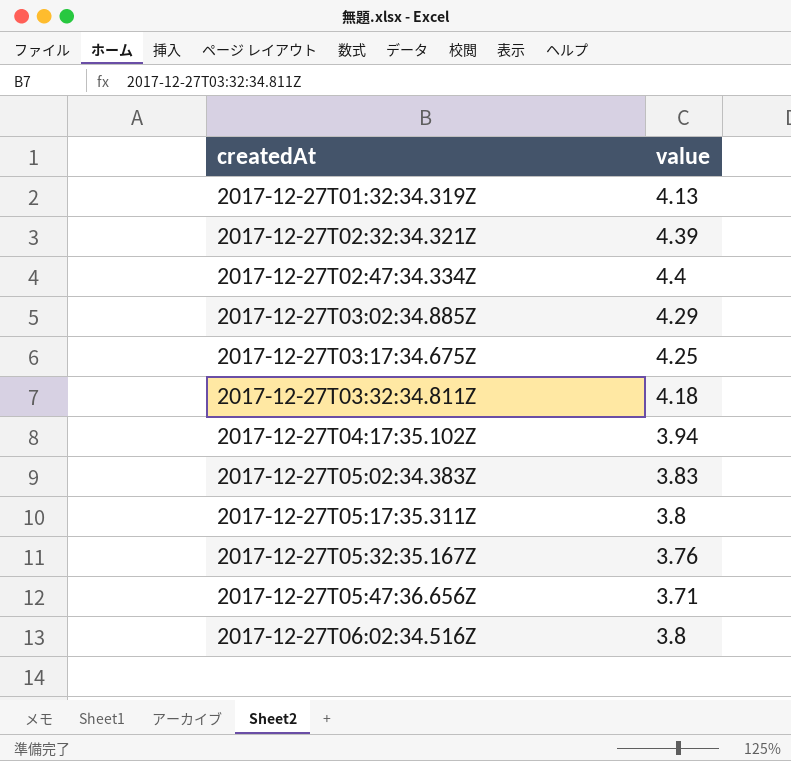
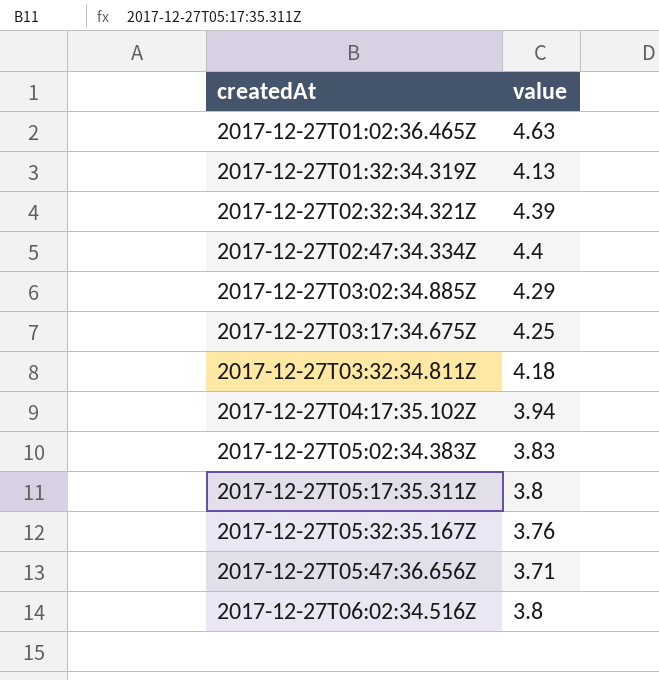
row 2017-12-27T01:02:36.465Z: none -> 4.63

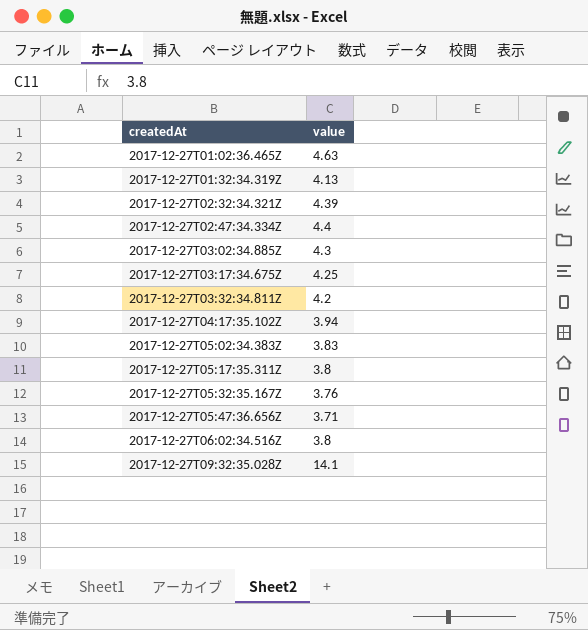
2017-12-27T03:02:34.885Z | value: 4.29 -> 4.3
2017-12-27T03:32:34.811Z | value: 4.18 -> 4.2
row 2017-12-27T09:32:35.028Z: none -> 14.1

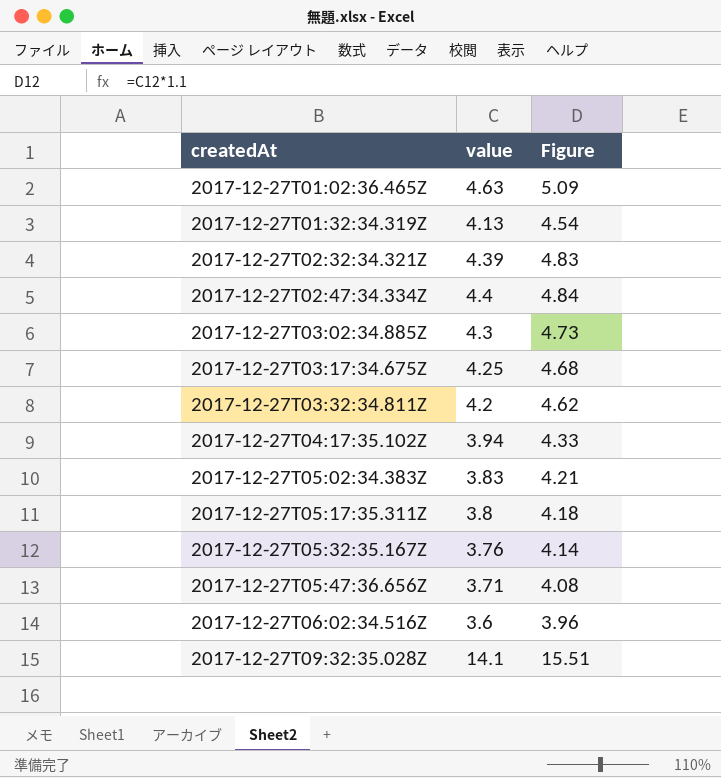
column Figure | formula: none -> [value] * 1.1
2017-12-27T06:02:34.516Z | value: 3.8 -> 3.6

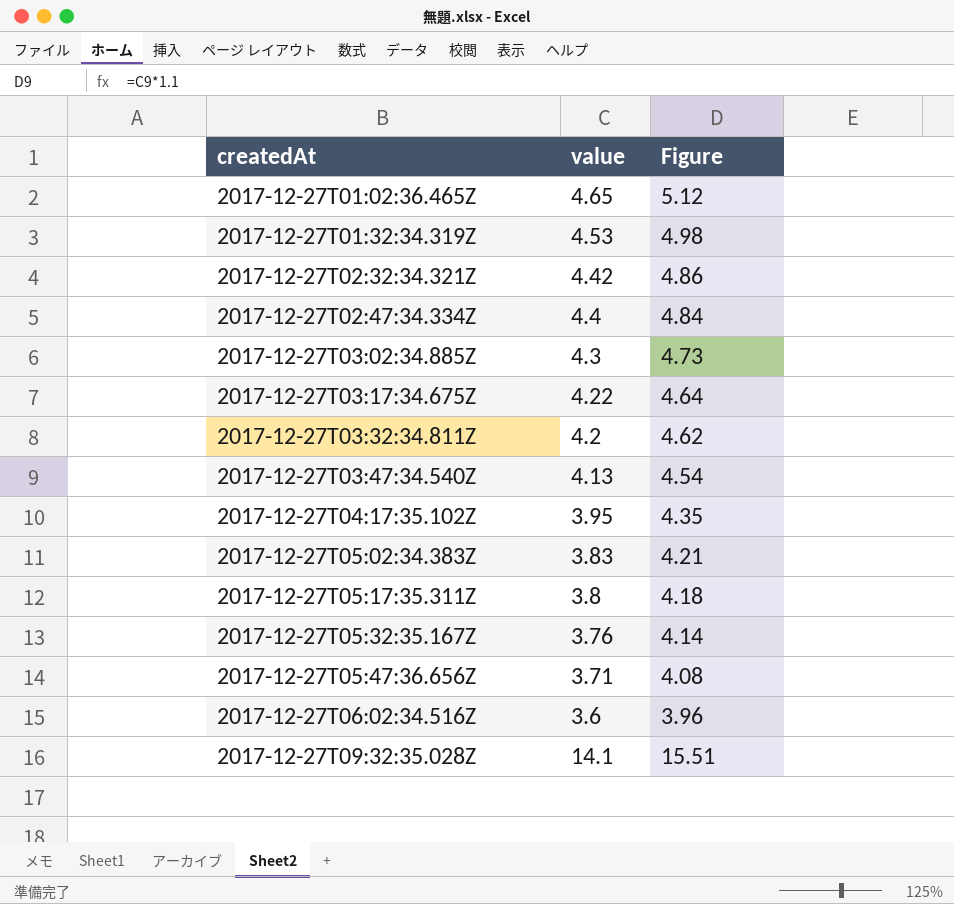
2017-12-27T01:02:36.465Z | value: 4.63 -> 4.65
2017-12-27T01:02:36.465Z | Figure: 5.09 -> 5.12
2017-12-27T01:32:34.319Z | value: 4.13 -> 4.53
2017-12-27T01:32:34.319Z | Figure: 4.54 -> 4.98
2017-12-27T02:32:34.321Z | value: 4.39 -> 4.42
2017-12-27T02:32:34.321Z | Figure: 4.83 -> 4.86
2017-12-27T03:17:34.675Z | value: 4.25 -> 4.22
2017-12-27T03:17:34.675Z | Figure: 4.68 -> 4.64
row 2017-12-27T03:47:34.540Z: none -> 4.13 | 4.54
2017-12-27T04:17:35.102Z | value: 3.94 -> 3.95
2017-12-27T04:17:35.102Z | Figure: 4.33 -> 4.35

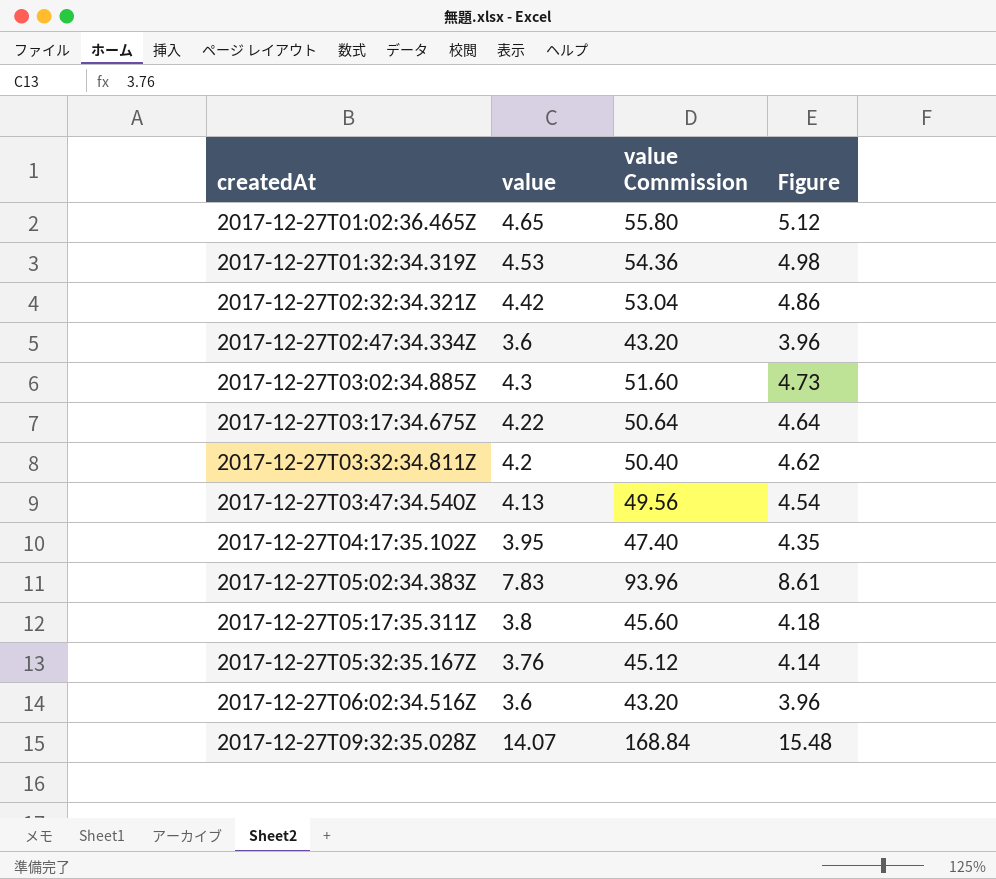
column value Commission | formula: none -> [value] * 12
row 2017-12-27T05:47:36.656Z: 3.71 | 4.08 -> none
2017-12-27T02:47:34.334Z | value: 4.4 -> 3.6
2017-12-27T02:47:34.334Z | Figure: 4.84 -> 3.96
2017-12-27T05:02:34.383Z | value: 3.83 -> 7.83
2017-12-27T05:02:34.383Z | Figure: 4.21 -> 8.61
2017-12-27T09:32:35.028Z | value: 14.1 -> 14.07
2017-12-27T09:32:35.028Z | Figure: 15.51 -> 15.48

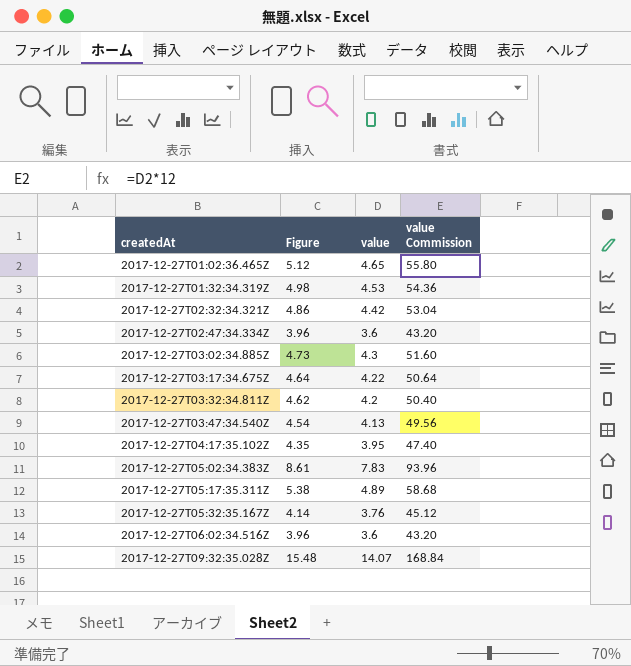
column Figure | position: 4 -> 2
2017-12-27T05:17:35.311Z | Figure: 4.18 -> 5.38
2017-12-27T05:17:35.311Z | value: 3.8 -> 4.89
2017-12-27T05:17:35.311Z | value Commission: 45.60 -> 58.68

